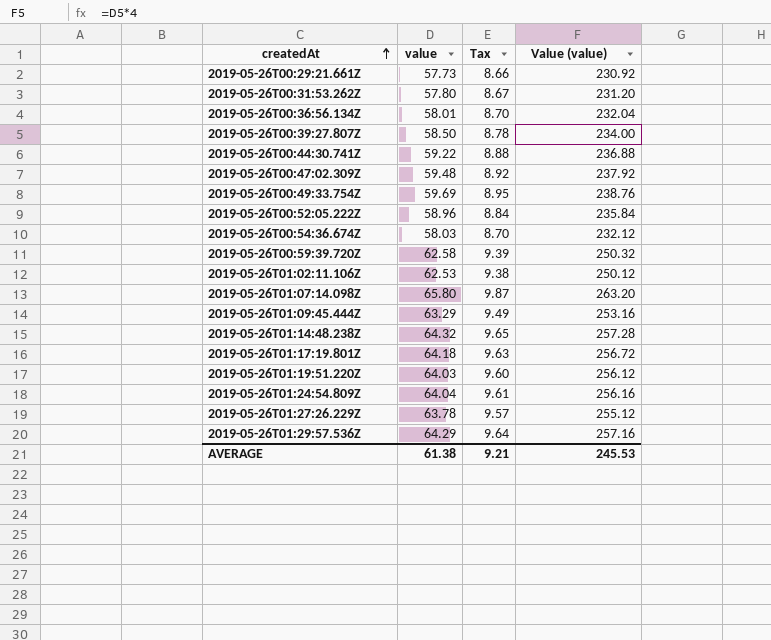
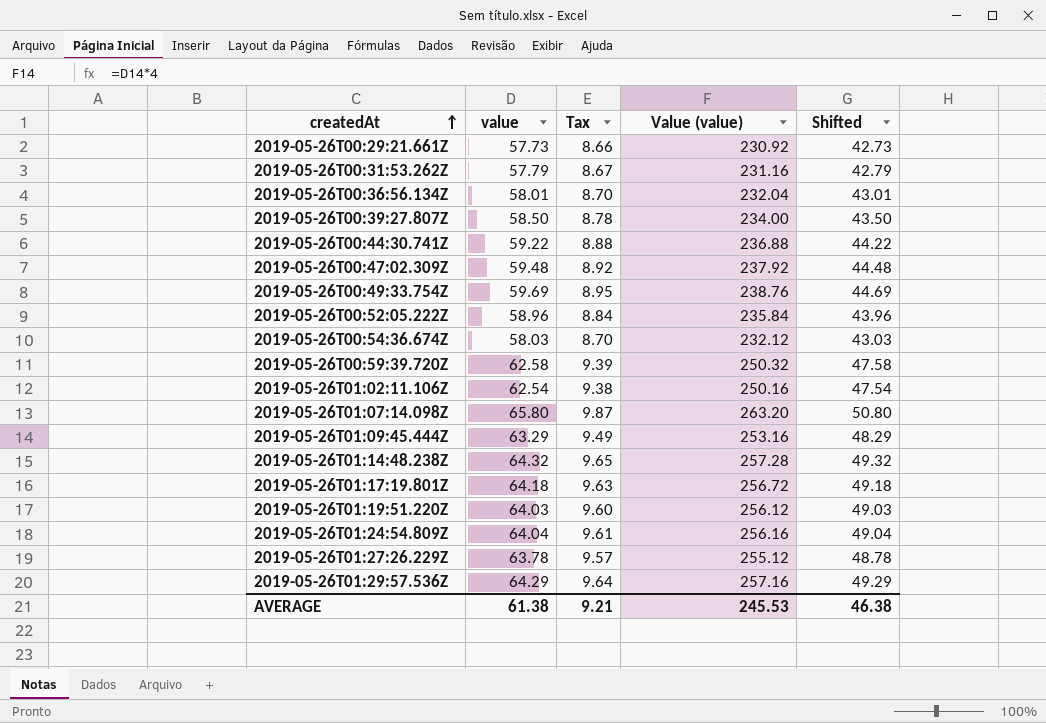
column Shifted | formula: none -> [value] - 15
2019-05-26T00:31:53.262Z | value: 57.80 -> 57.79
2019-05-26T00:31:53.262Z | Value (value): 231.20 -> 231.16
2019-05-26T01:02:11.106Z | value: 62.53 -> 62.54
2019-05-26T01:02:11.106Z | Value (value): 250.12 -> 250.16

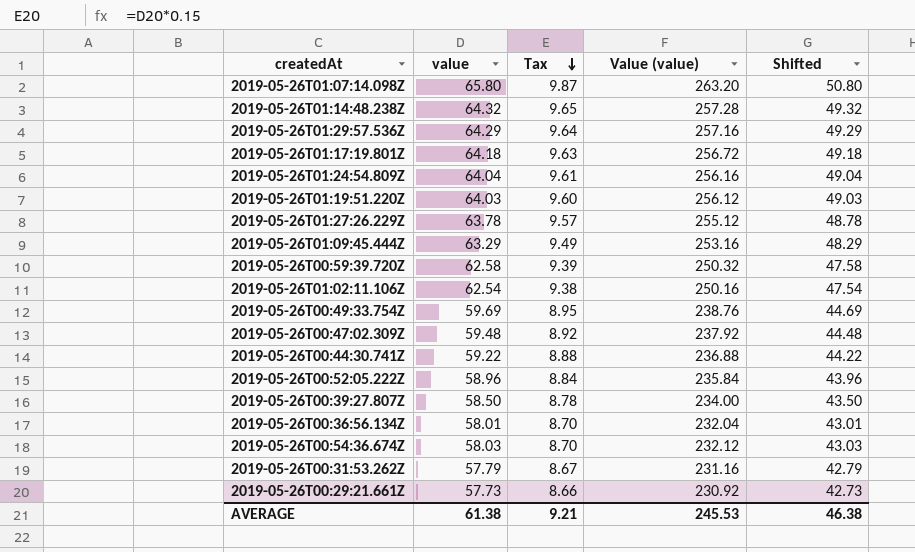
row order: createdAt ascending -> Tax descending

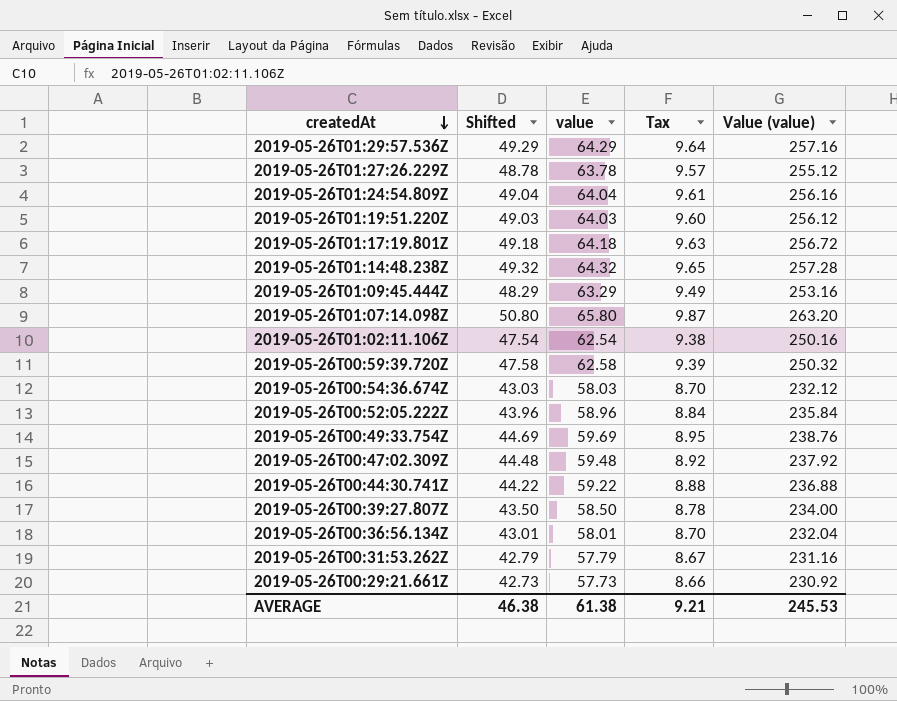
row order: Tax descending -> createdAt descending
column Shifted | position: 5 -> 2

